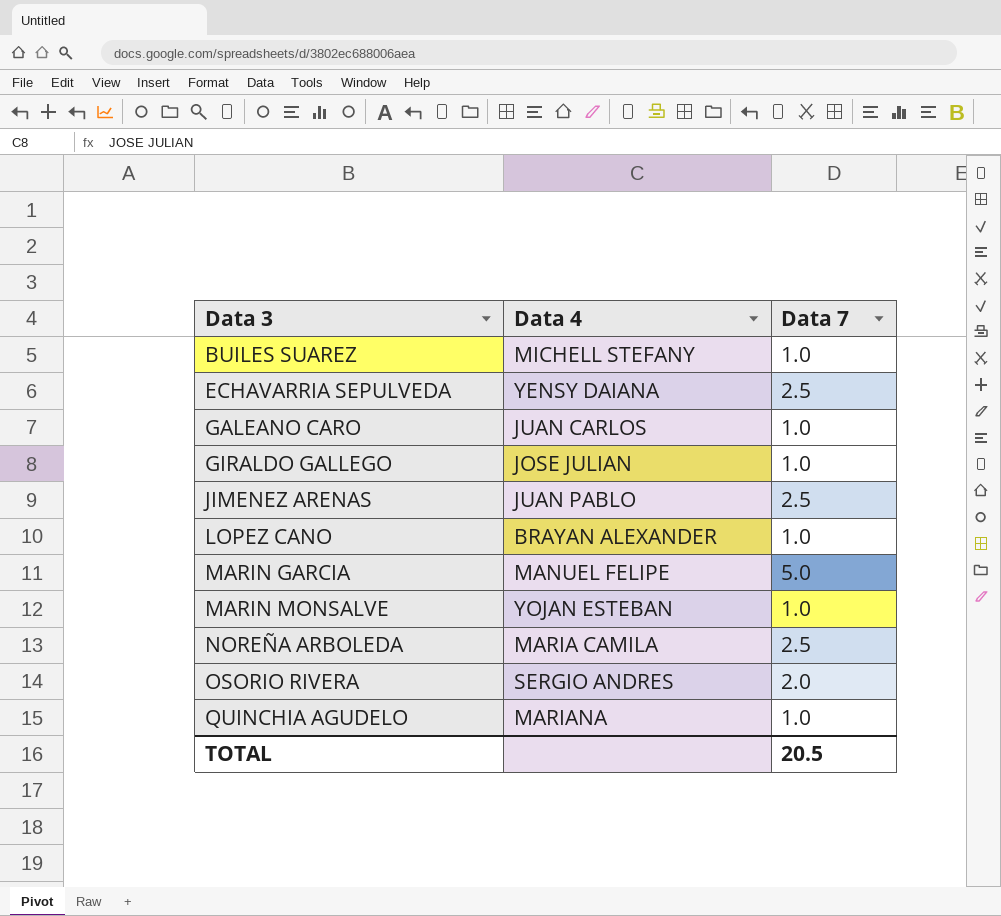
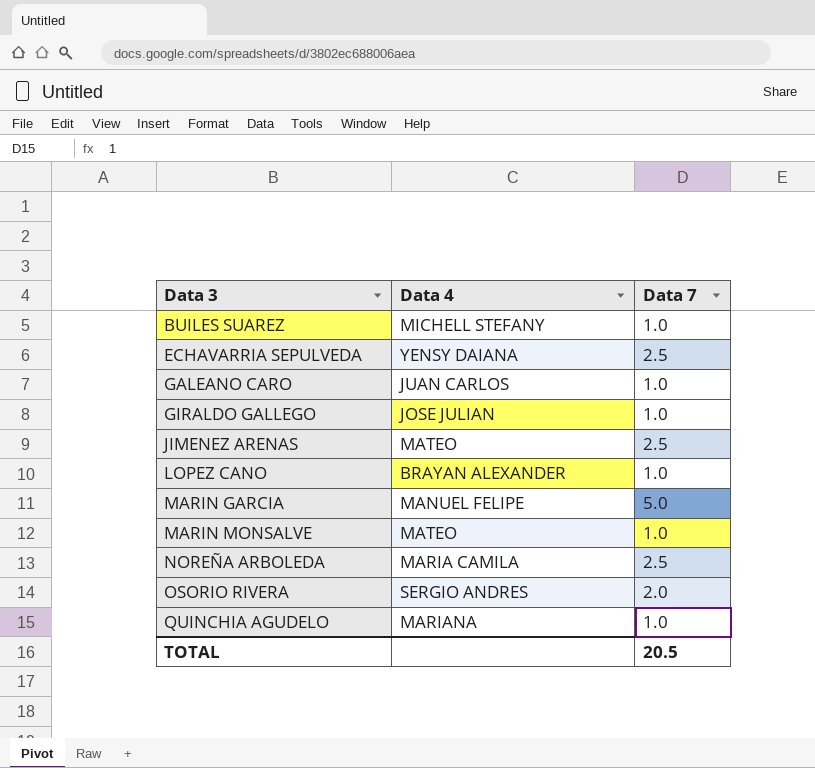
JIMENEZ ARENAS | Data 4: JUAN PABLO -> MATEO
MARIN MONSALVE | Data 4: YOJAN ESTEBAN -> MATEO

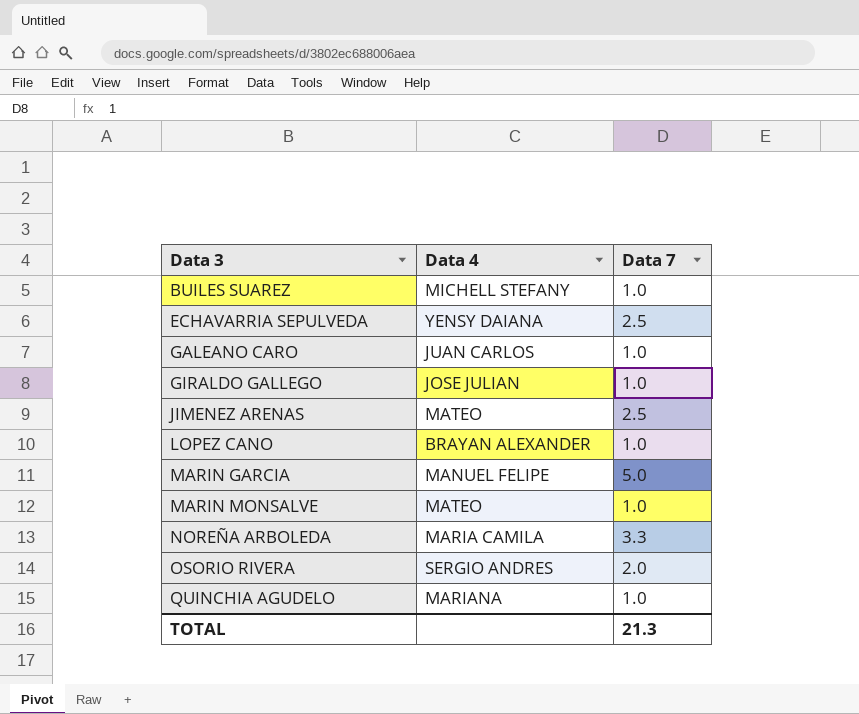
NOREÑA ARBOLEDA | Data 7: 2.5 -> 3.3
TOTAL | Data 7: 20.5 -> 21.3

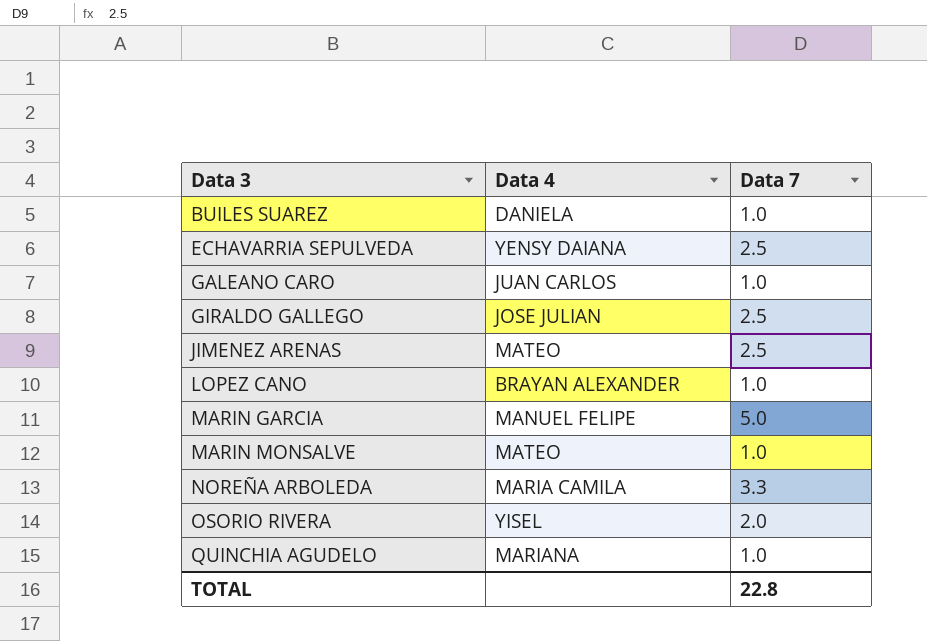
BUILES SUAREZ | Data 4: MICHELL STEFANY -> DANIELA
GIRALDO GALLEGO | Data 7: 1.0 -> 2.5
OSORIO RIVERA | Data 4: SERGIO ANDRES -> YISEL
TOTAL | Data 7: 21.3 -> 22.8

